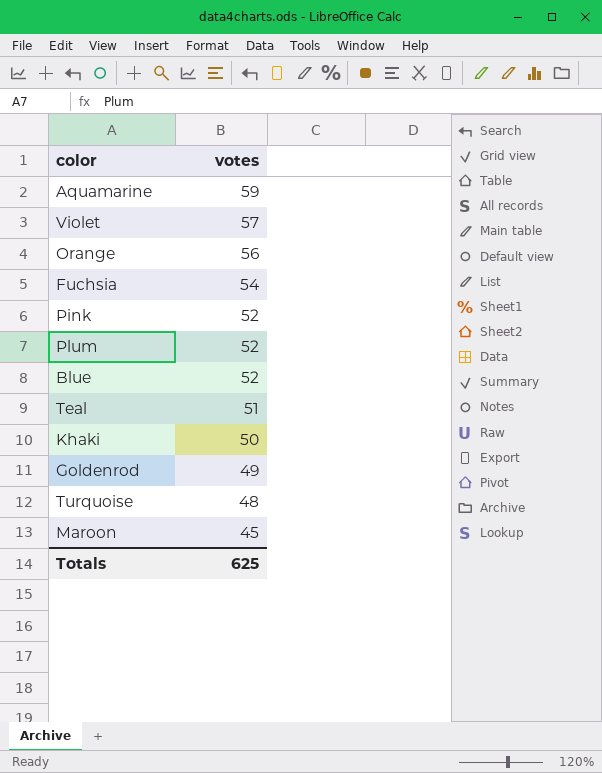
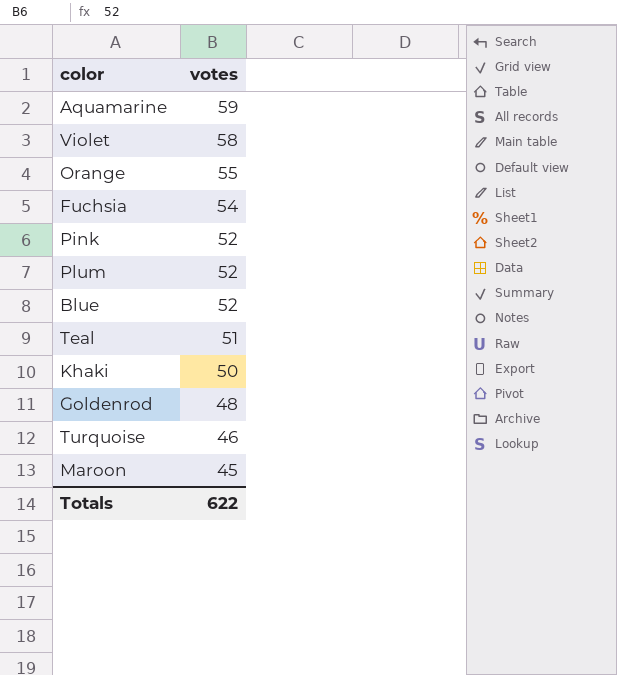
Violet | votes: 57 -> 58
Orange | votes: 56 -> 55
Goldenrod | votes: 49 -> 48
Turquoise | votes: 48 -> 46
Totals | votes: 625 -> 622

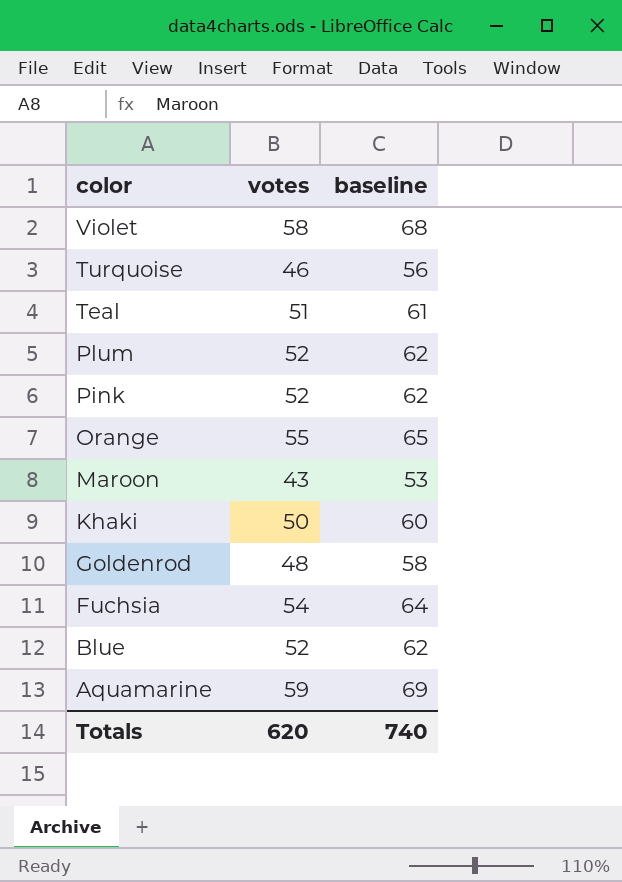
row order: votes descending -> color descending
column baseline | formula: none -> [votes] + 10
Maroon | votes: 45 -> 43
Totals | votes: 622 -> 620

